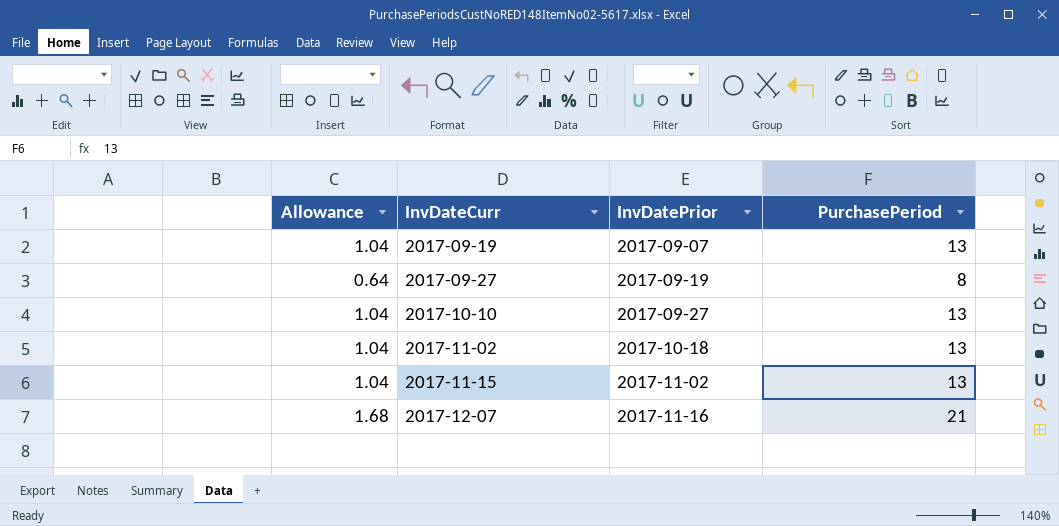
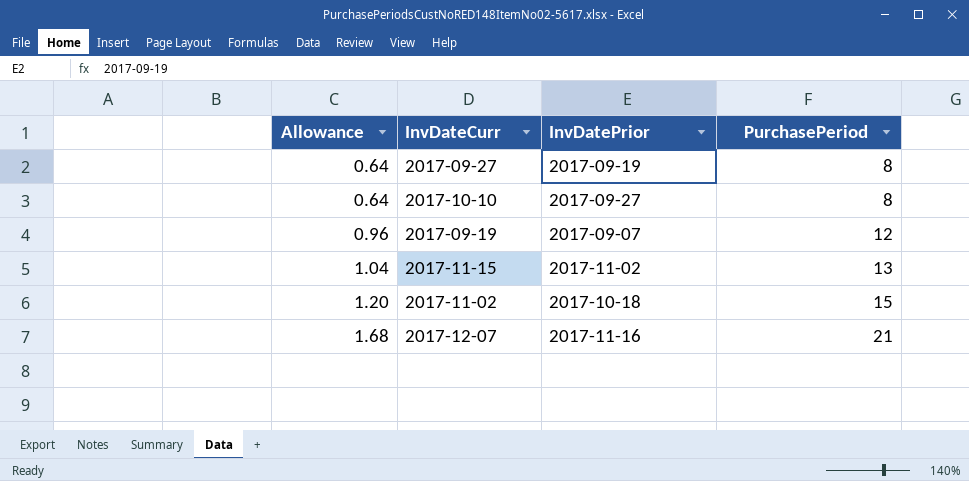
row order: InvDateCurr ascending -> Allowance ascending
2017-10-10 | Allowance: 1.04 -> 0.64
2017-10-10 | PurchasePeriod: 13 -> 8
2017-09-19 | Allowance: 1.04 -> 0.96
2017-09-19 | PurchasePeriod: 13 -> 12
2017-11-02 | Allowance: 1.04 -> 1.20
2017-11-02 | PurchasePeriod: 13 -> 15

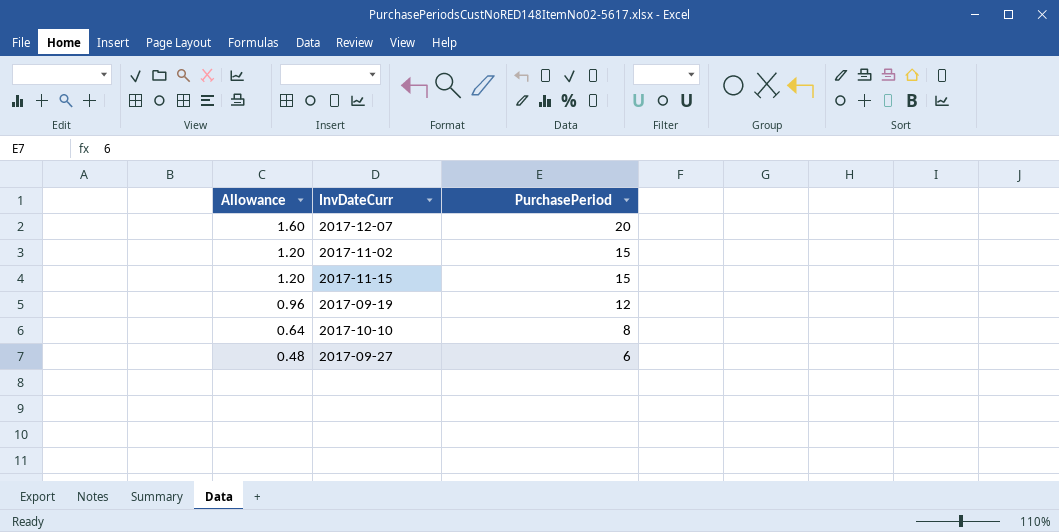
row order: Allowance ascending -> Allowance descending
column InvDatePrior | position: 3 -> none
2017-12-07 | Allowance: 1.68 -> 1.60
2017-12-07 | PurchasePeriod: 21 -> 20
2017-11-15 | Allowance: 1.04 -> 1.20
2017-11-15 | PurchasePeriod: 13 -> 15
2017-09-27 | Allowance: 0.64 -> 0.48
2017-09-27 | PurchasePeriod: 8 -> 6

